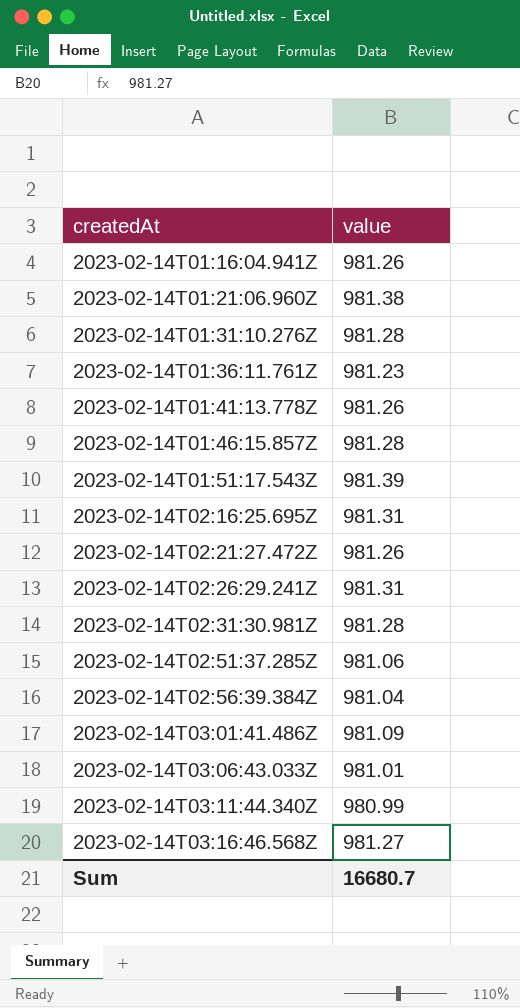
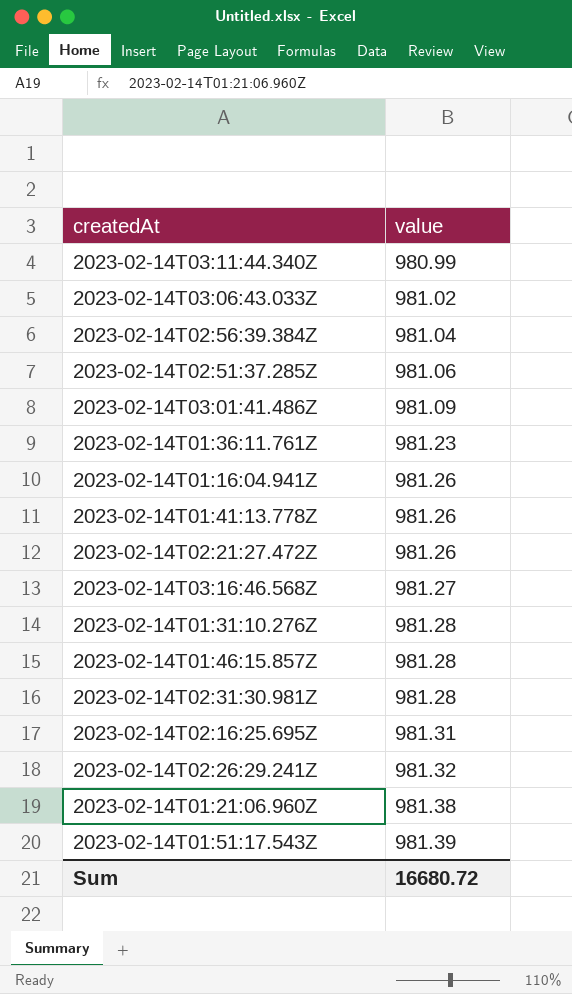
row order: createdAt ascending -> value ascending
2023-02-14T03:06:43.033Z | value: 981.01 -> 981.02
2023-02-14T02:26:29.241Z | value: 981.31 -> 981.32
Sum | value: 16680.7 -> 16680.72

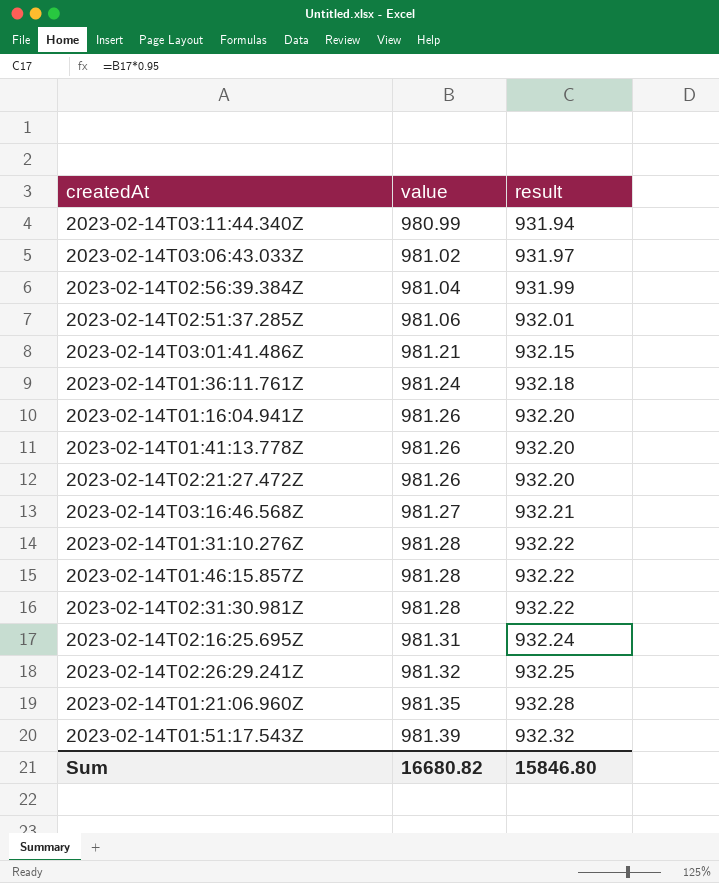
column result | formula: none -> [value] * 0.95
2023-02-14T03:01:41.486Z | value: 981.09 -> 981.21
2023-02-14T01:36:11.761Z | value: 981.23 -> 981.24
2023-02-14T01:21:06.960Z | value: 981.38 -> 981.35
Sum | value: 16680.72 -> 16680.82

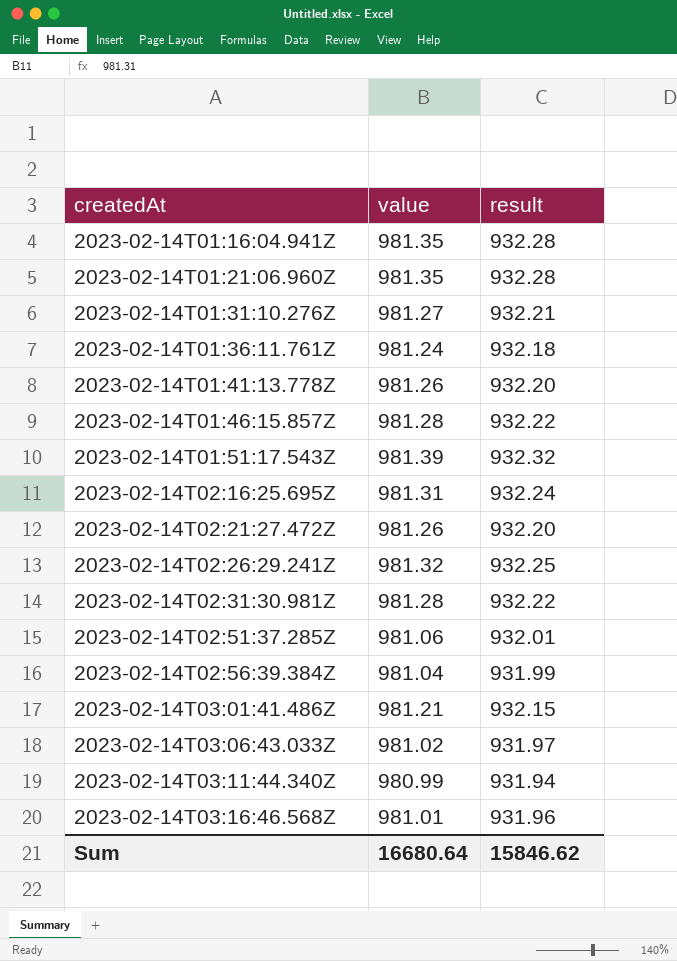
row order: value ascending -> createdAt ascending
2023-02-14T01:16:04.941Z | value: 981.26 -> 981.35
2023-02-14T01:16:04.941Z | result: 932.20 -> 932.28
2023-02-14T01:31:10.276Z | value: 981.28 -> 981.27
2023-02-14T01:31:10.276Z | result: 932.22 -> 932.21
2023-02-14T03:16:46.568Z | value: 981.27 -> 981.01
2023-02-14T03:16:46.568Z | result: 932.21 -> 931.96
Sum | value: 16680.82 -> 16680.64
Sum | result: 15846.80 -> 15846.62

